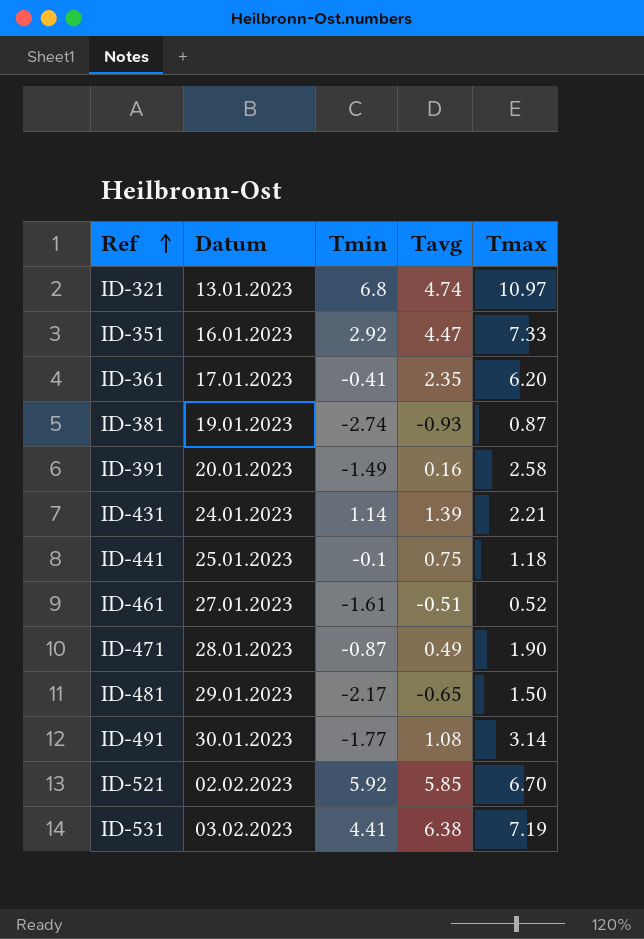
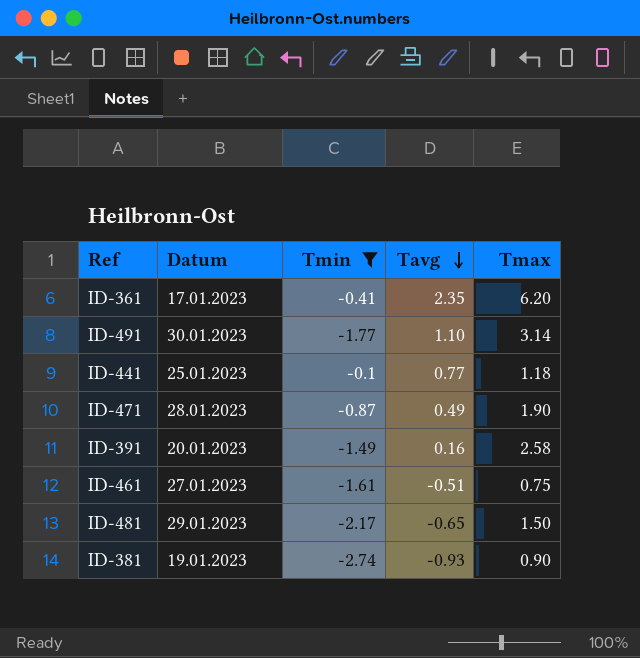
filter: none -> Tmin <= -0.1
row order: Ref ascending -> Tavg descending
ID-491 | Tavg: 1.08 -> 1.10
ID-441 | Tavg: 0.75 -> 0.77
ID-461 | Tmax: 0.52 -> 0.75
ID-381 | Tmax: 0.87 -> 0.90

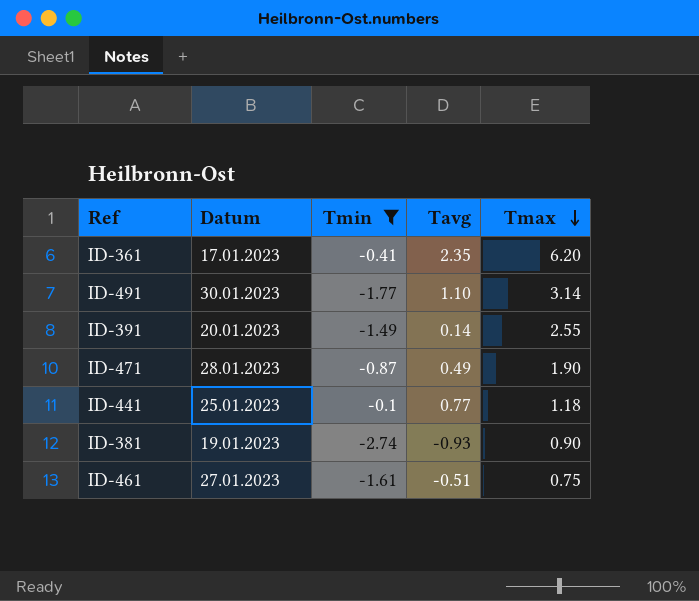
row order: Tavg descending -> Tmax descending
row ID-481: 29.01.2023 | -2.17 | -0.65 | 1.50 -> none
ID-391 | Tavg: 0.16 -> 0.14
ID-391 | Tmax: 2.58 -> 2.55

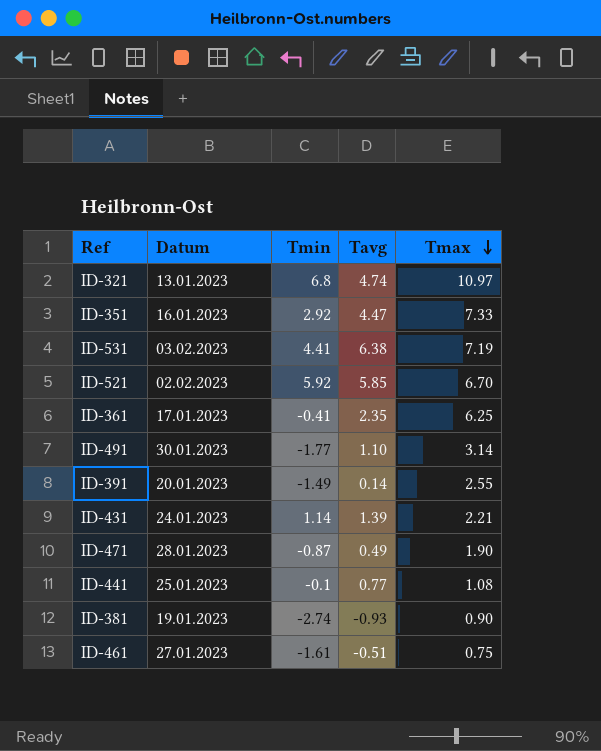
filter: Tmin <= -0.1 -> none
ID-361 | Tmax: 6.20 -> 6.25
ID-441 | Tmax: 1.18 -> 1.08

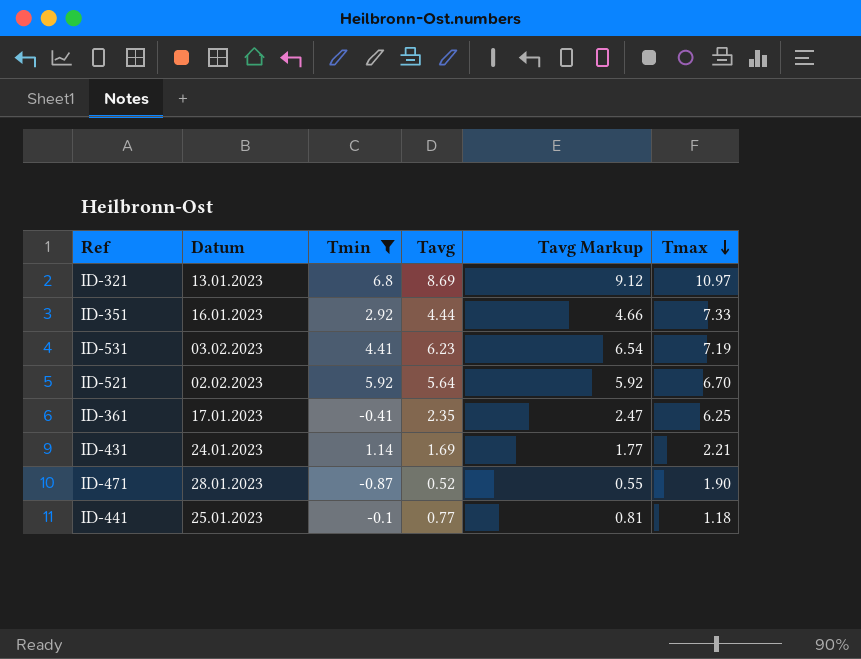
filter: none -> Tmin >= -0.87
column Tavg Markup | formula: none -> [Tavg] * 1.05
ID-321 | Tavg: 4.74 -> 8.69
ID-351 | Tavg: 4.47 -> 4.44
ID-531 | Tavg: 6.38 -> 6.23
ID-521 | Tavg: 5.85 -> 5.64
ID-431 | Tavg: 1.39 -> 1.69
ID-471 | Tavg: 0.49 -> 0.52
ID-441 | Tmax: 1.08 -> 1.18

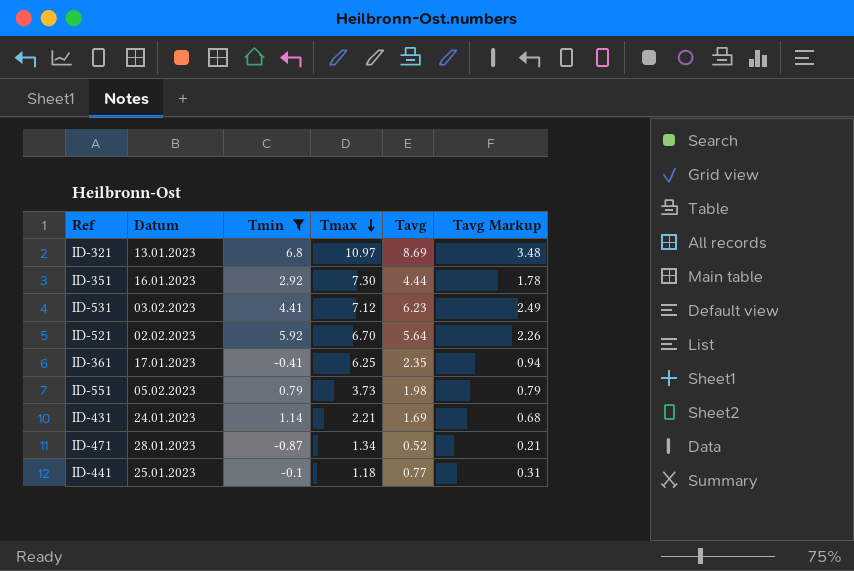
column Tmax | position: 6 -> 4
column Tavg Markup | formula: [Tavg] * 1.05 -> [Tavg] * 0.4
ID-351 | Tmax: 7.33 -> 7.30
ID-531 | Tmax: 7.19 -> 7.12
row ID-551: none -> 05.02.2023 | 0.79 | 3.73 | 1.98 | 0.79
ID-471 | Tmax: 1.90 -> 1.34

